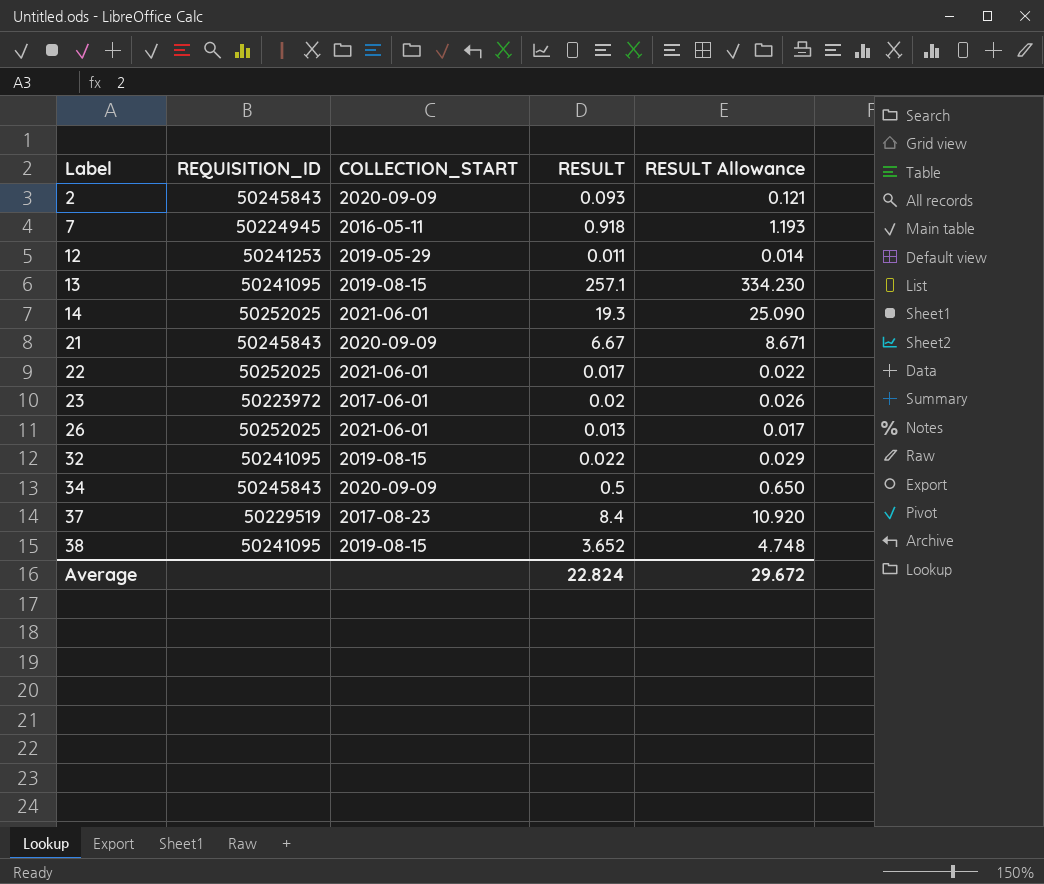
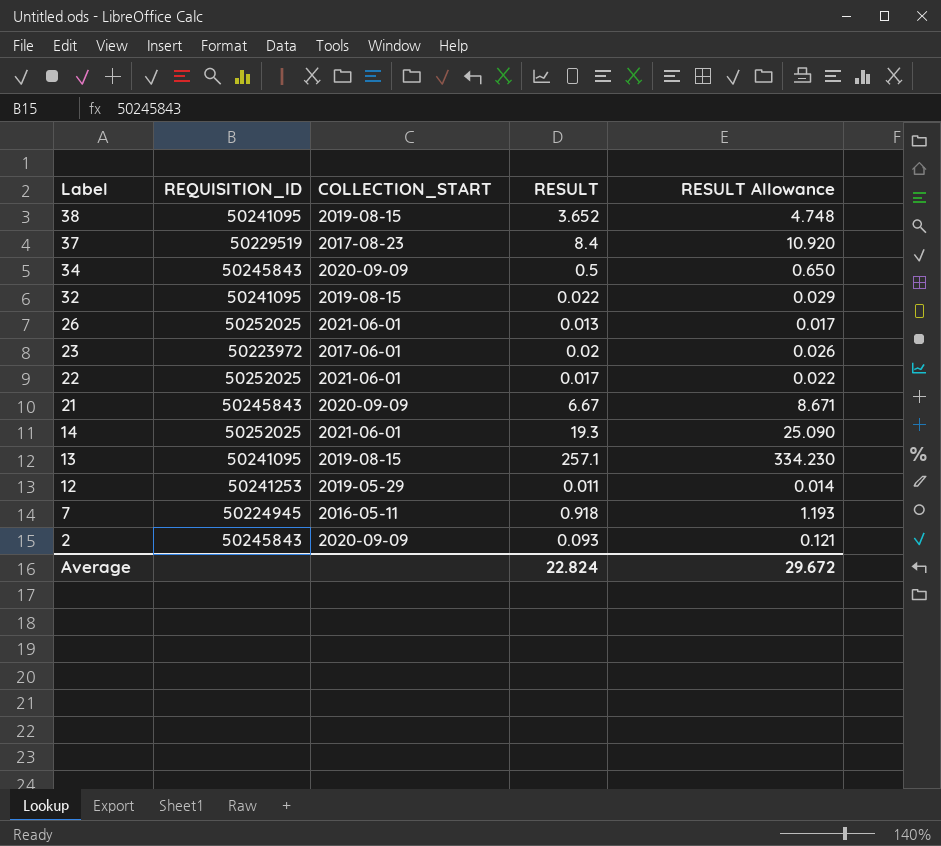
row order: Label ascending -> Label descending

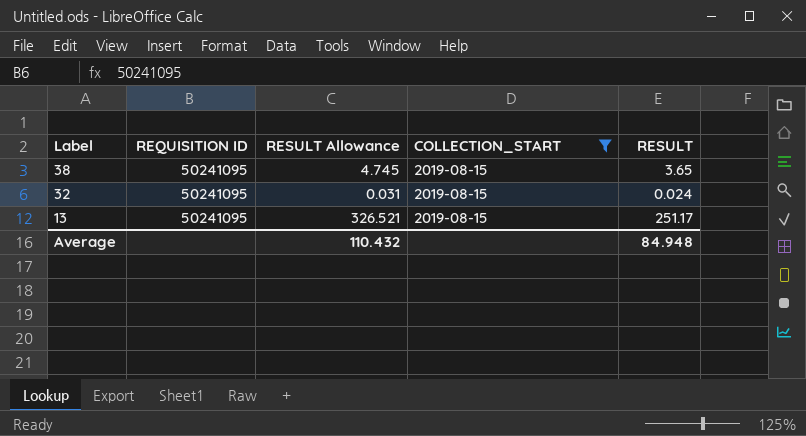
filter: none -> COLLECTION_START = 2019-08-15
column name: REQUISITION_ID -> REQUISITION ID
column RESULT Allowance | position: 5 -> 3
38 | RESULT Allowance: 4.748 -> 4.745
38 | RESULT: 3.652 -> 3.65
32 | RESULT Allowance: 0.029 -> 0.031
32 | RESULT: 0.022 -> 0.024
13 | RESULT Allowance: 334.230 -> 326.521
13 | RESULT: 257.1 -> 251.17
Average | RESULT Allowance: 29.672 -> 110.432
Average | RESULT: 22.824 -> 84.948

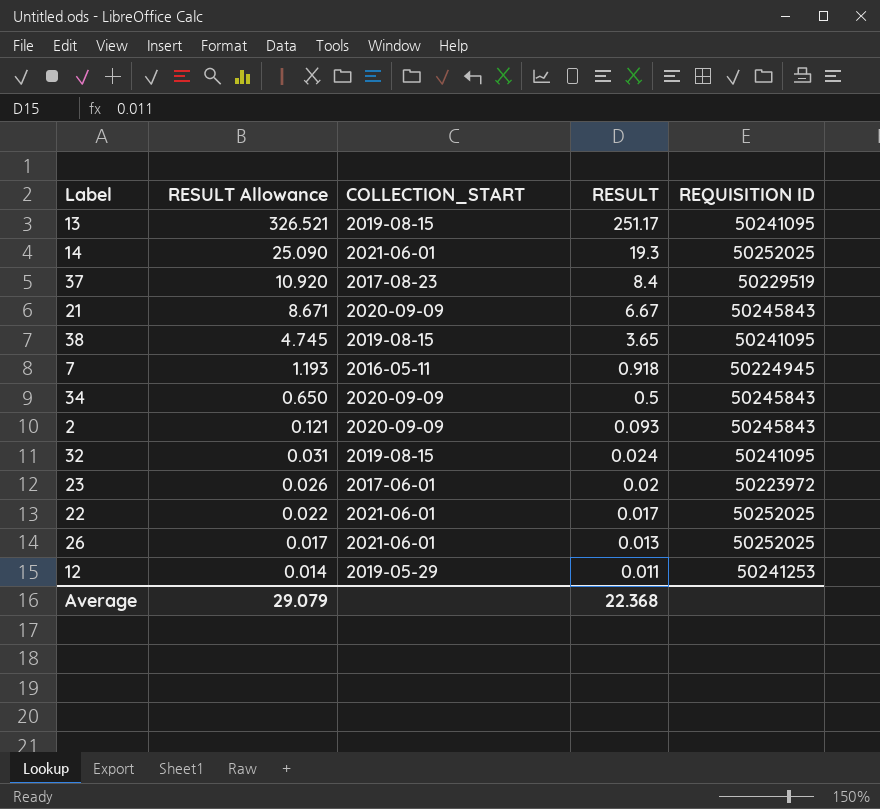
filter: COLLECTION_START = 2019-08-15 -> none
row order: Label descending -> RESULT Allowance descending
column REQUISITION ID | position: 2 -> 5
Average | RESULT Allowance: 110.432 -> 29.079
Average | RESULT: 84.948 -> 22.368

